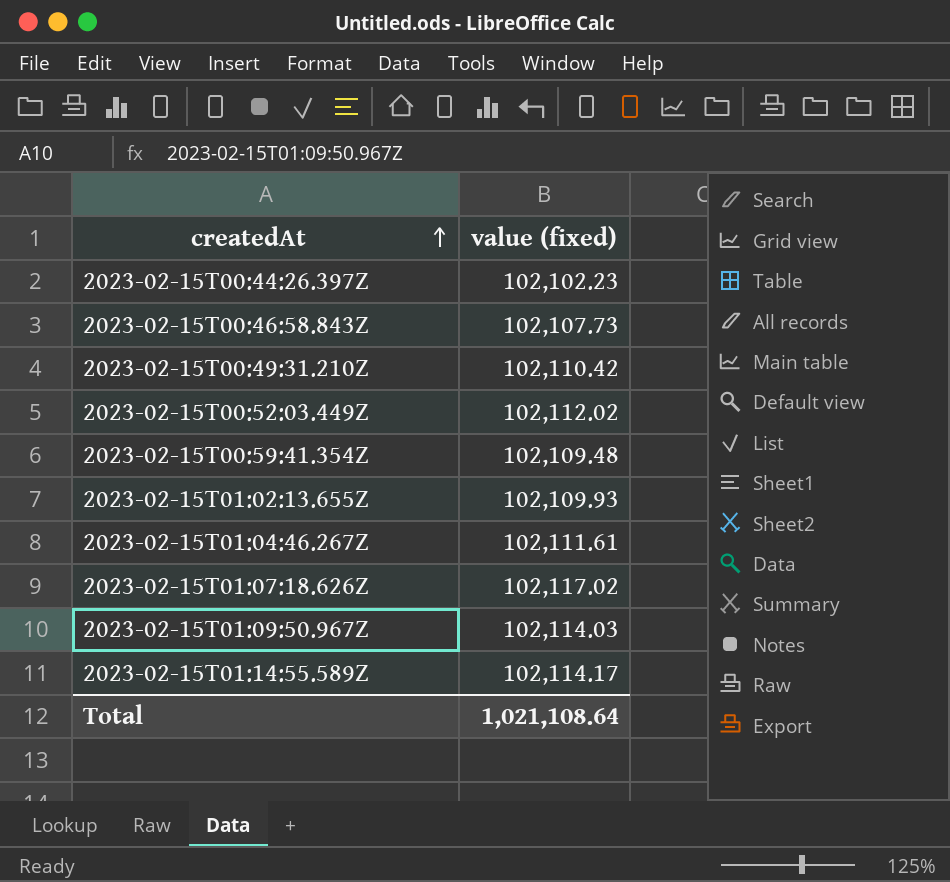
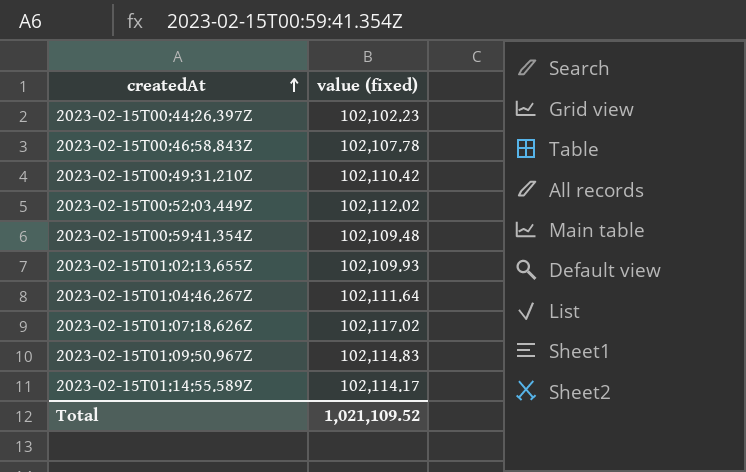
2023-02-15T00:46:58.843Z | value (fixed): 102,107.73 -> 102,107.78
2023-02-15T01:04:46.267Z | value (fixed): 102,111.61 -> 102,111.64
2023-02-15T01:09:50.967Z | value (fixed): 102,114.03 -> 102,114.83
Total | value (fixed): 1,021,108.64 -> 1,021,109.52

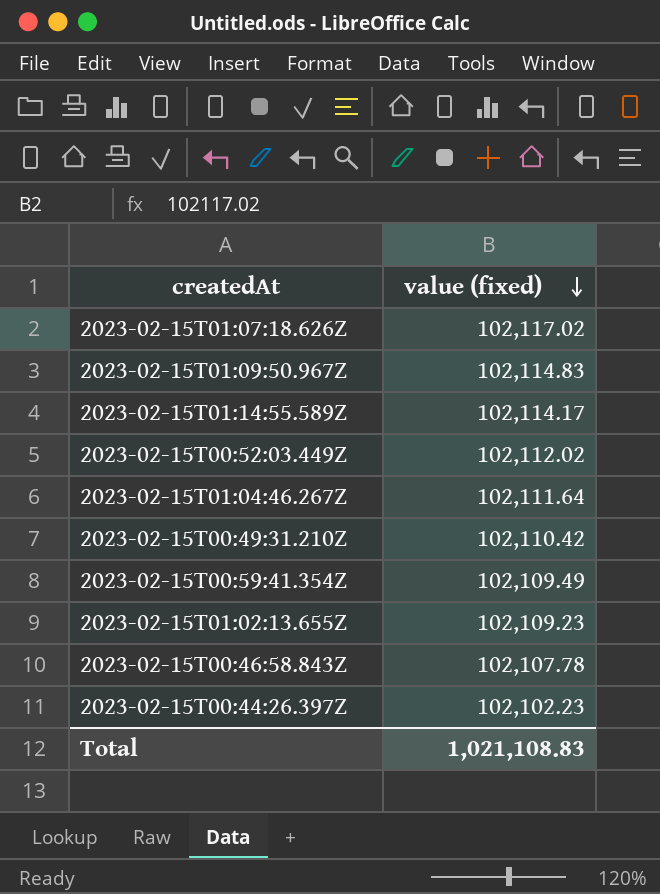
row order: createdAt ascending -> value (fixed) descending
2023-02-15T00:59:41.354Z | value (fixed): 102,109.48 -> 102,109.49
2023-02-15T01:02:13.655Z | value (fixed): 102,109.93 -> 102,109.23
Total | value (fixed): 1,021,109.52 -> 1,021,108.83

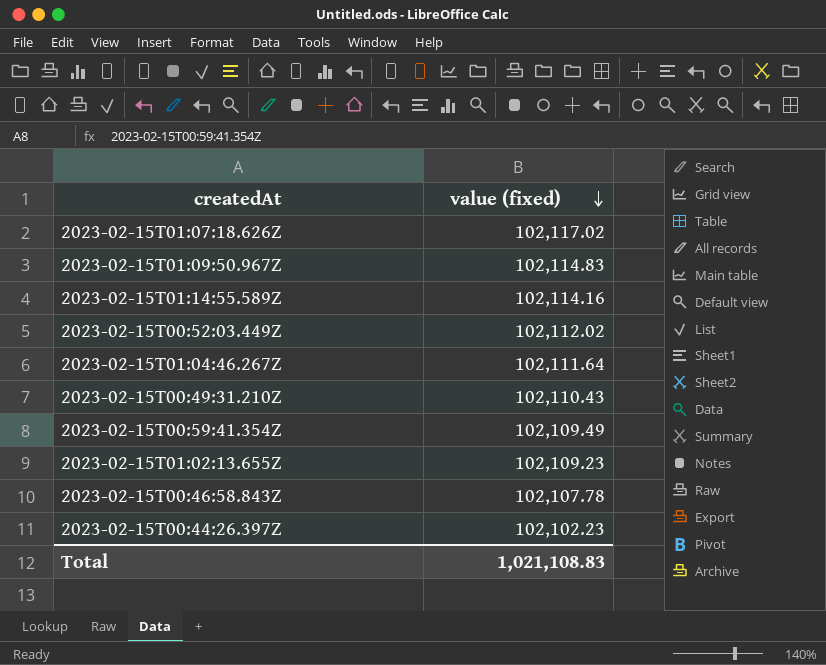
2023-02-15T01:14:55.589Z | value (fixed): 102,114.17 -> 102,114.16
2023-02-15T00:49:31.210Z | value (fixed): 102,110.42 -> 102,110.43

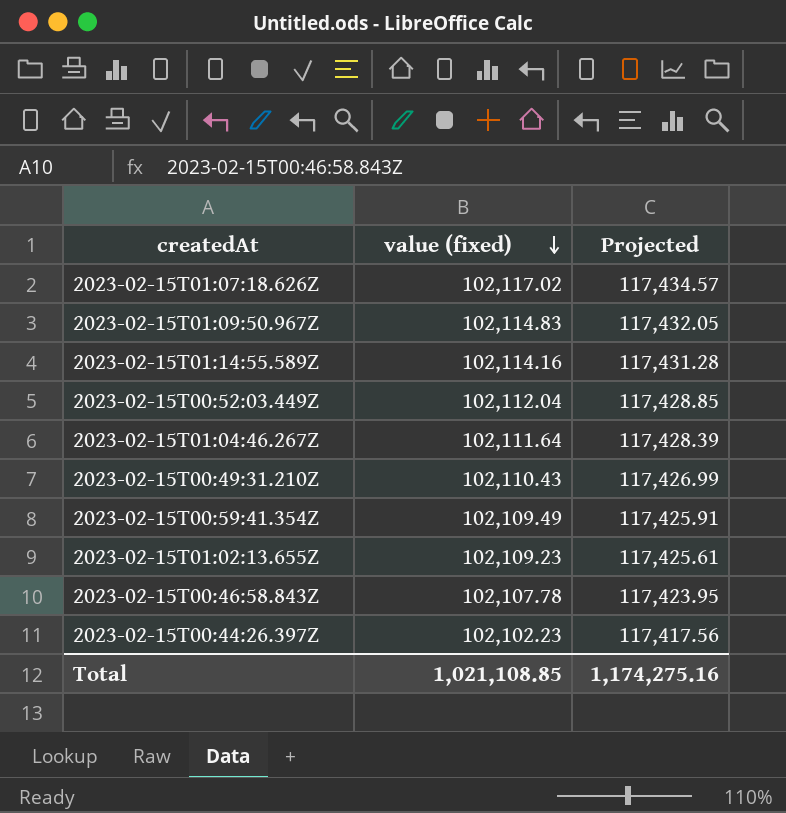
column Projected | formula: none -> [value (fixed)] * 1.15
2023-02-15T00:52:03.449Z | value (fixed): 102,112.02 -> 102,112.04
Total | value (fixed): 1,021,108.83 -> 1,021,108.85

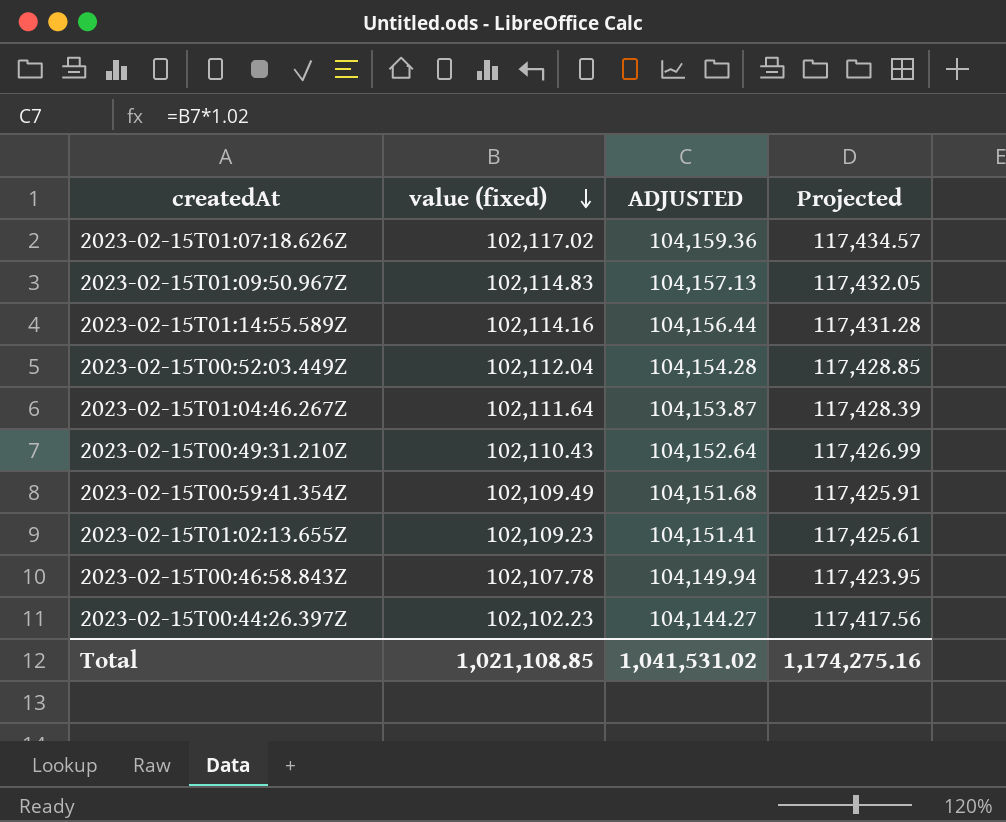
column ADJUSTED | formula: none -> [value (fixed)] * 1.02

